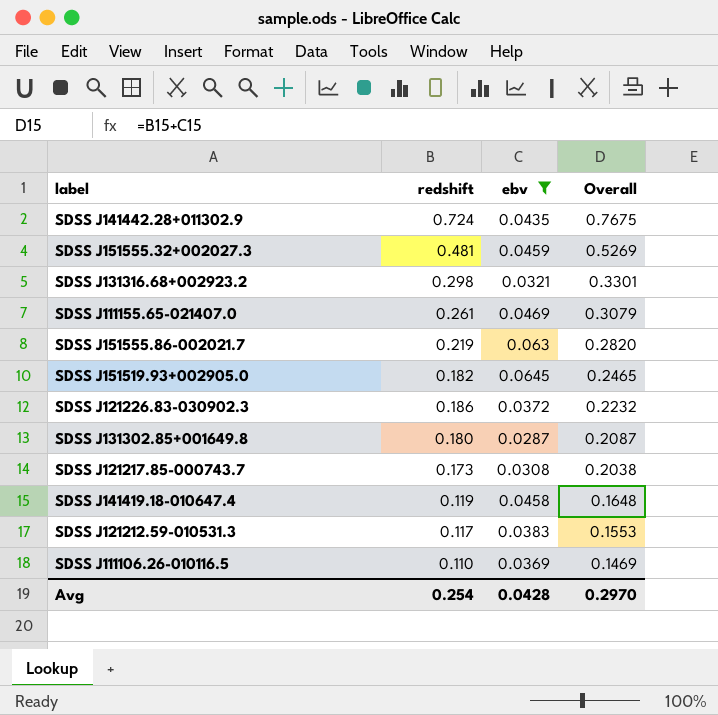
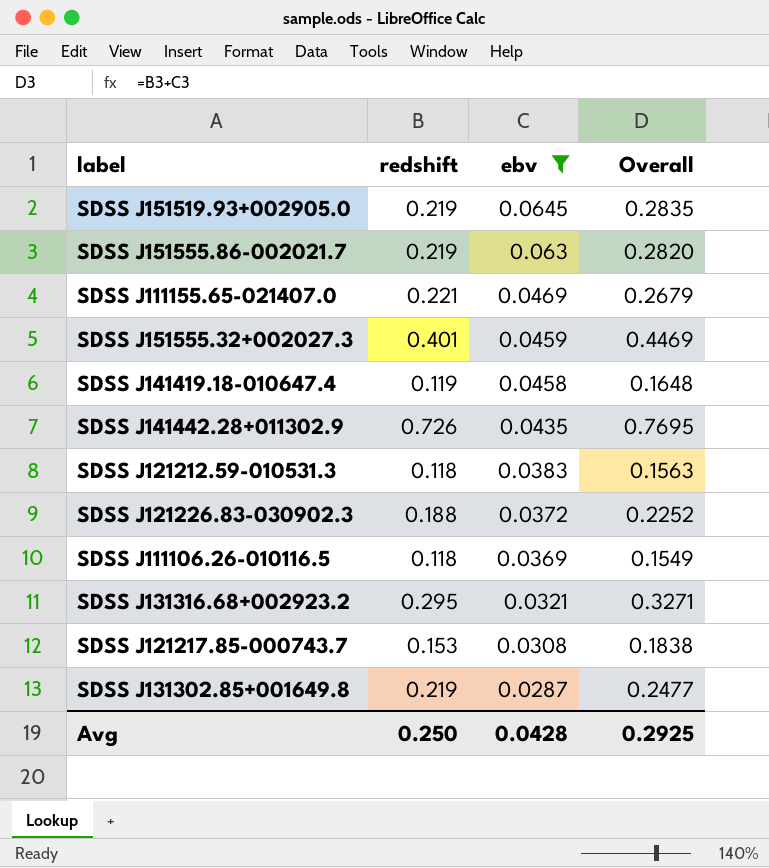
row order: Overall descending -> ebv descending
SDSS J151519.93+002905.0 | redshift: 0.182 -> 0.219
SDSS J151519.93+002905.0 | Overall: 0.2465 -> 0.2835
SDSS J111155.65-021407.0 | redshift: 0.261 -> 0.221
SDSS J111155.65-021407.0 | Overall: 0.3079 -> 0.2679
SDSS J151555.32+002027.3 | redshift: 0.481 -> 0.401
SDSS J151555.32+002027.3 | Overall: 0.5269 -> 0.4469
SDSS J141442.28+011302.9 | redshift: 0.724 -> 0.726
SDSS J141442.28+011302.9 | Overall: 0.7675 -> 0.7695
SDSS J121212.59-010531.3 | redshift: 0.117 -> 0.118
SDSS J121212.59-010531.3 | Overall: 0.1553 -> 0.1563
SDSS J121226.83-030902.3 | redshift: 0.186 -> 0.188
SDSS J121226.83-030902.3 | Overall: 0.2232 -> 0.2252
SDSS J111106.26-010116.5 | redshift: 0.110 -> 0.118
SDSS J111106.26-010116.5 | Overall: 0.1469 -> 0.1549
SDSS J131316.68+002923.2 | redshift: 0.298 -> 0.295
SDSS J131316.68+002923.2 | Overall: 0.3301 -> 0.3271
SDSS J121217.85-000743.7 | redshift: 0.173 -> 0.153
SDSS J121217.85-000743.7 | Overall: 0.2038 -> 0.1838
SDSS J131302.85+001649.8 | redshift: 0.180 -> 0.219
SDSS J131302.85+001649.8 | Overall: 0.2087 -> 0.2477
Avg | redshift: 0.254 -> 0.250
Avg | Overall: 0.2970 -> 0.2925

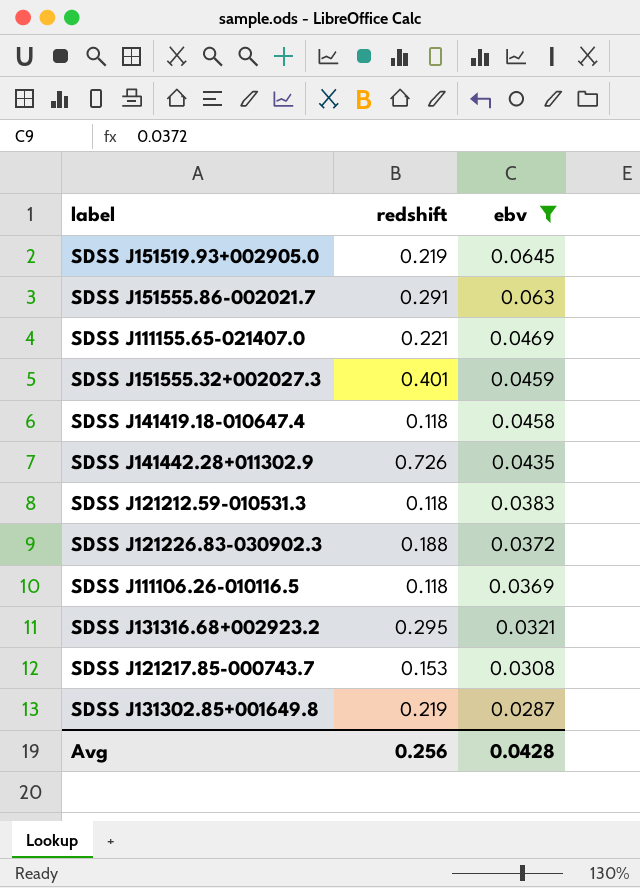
column Overall | formula: [redshift] + [ebv] -> none
SDSS J151555.86-002021.7 | redshift: 0.219 -> 0.291
SDSS J141419.18-010647.4 | redshift: 0.119 -> 0.118
Avg | redshift: 0.250 -> 0.256

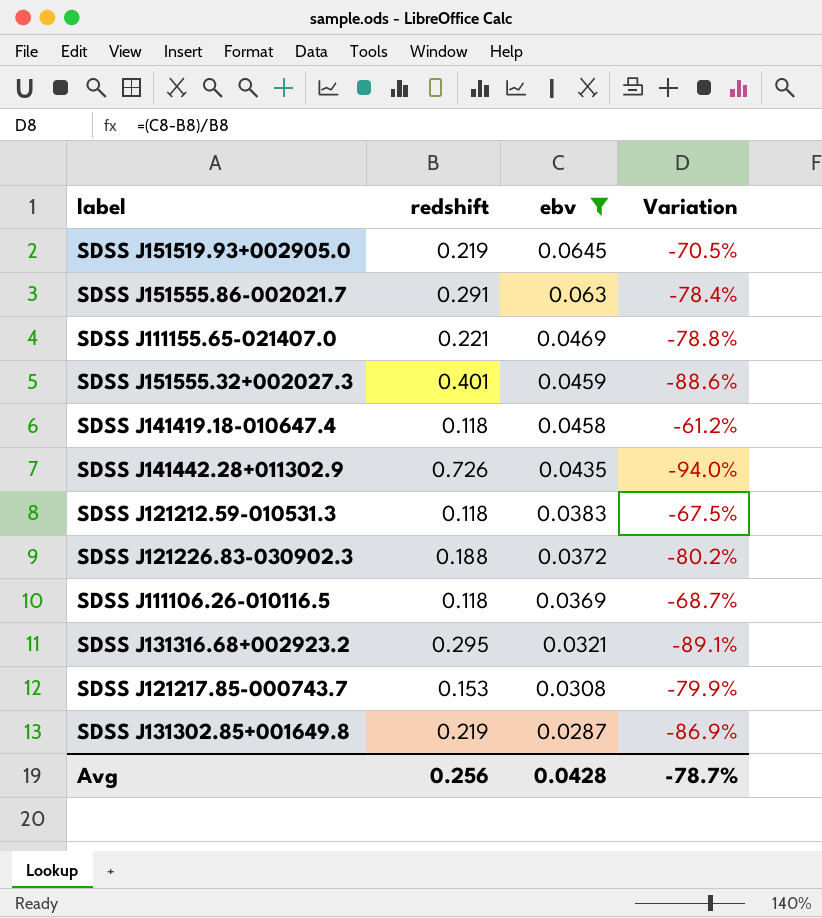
column Variation | formula: none -> ([ebv] - [redshift]) / [redshift]

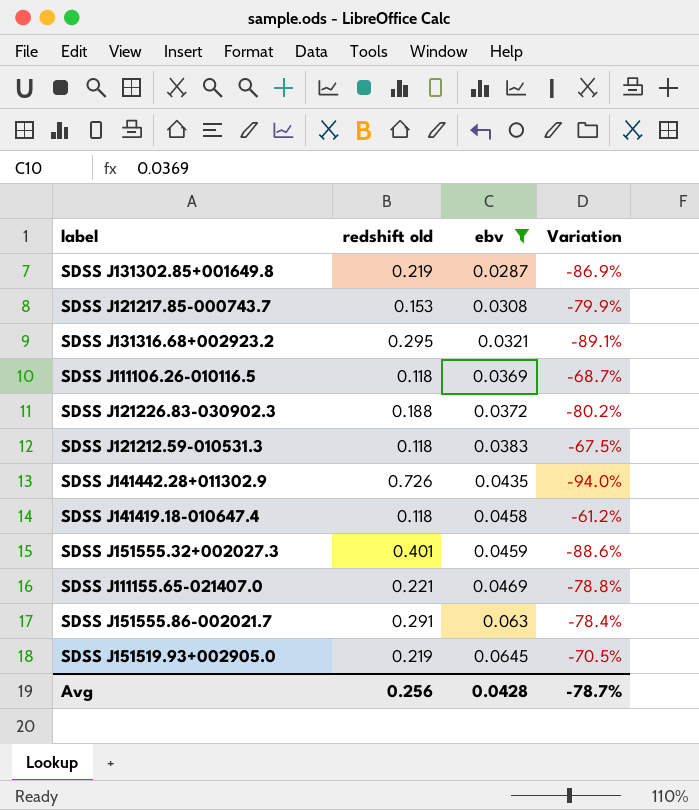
row order: ebv descending -> ebv ascending
column name: redshift -> redshift old

